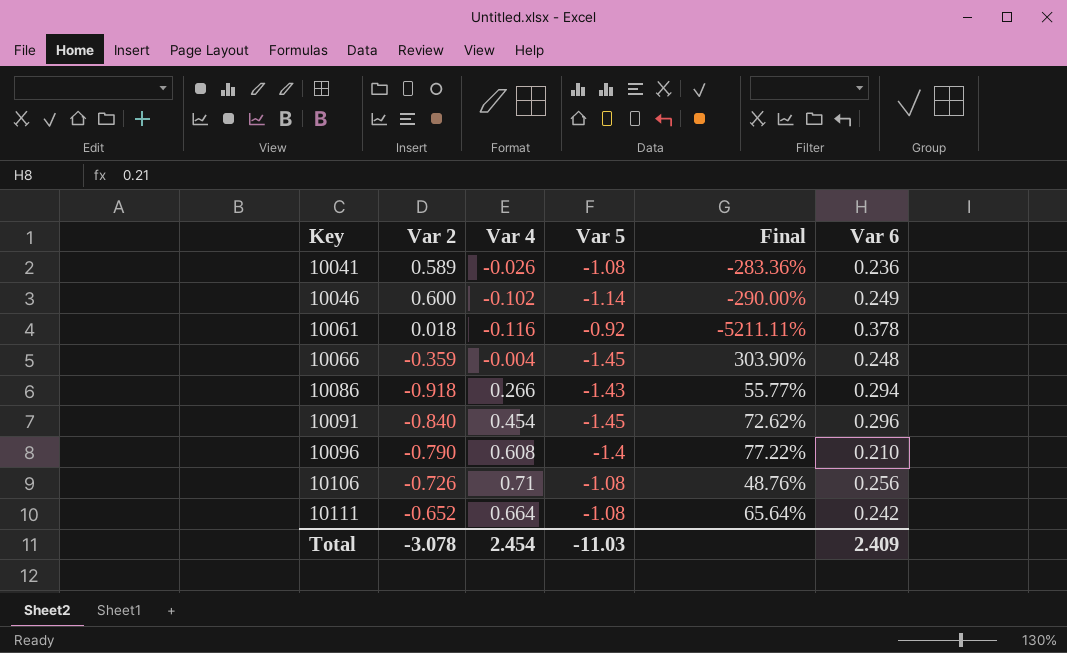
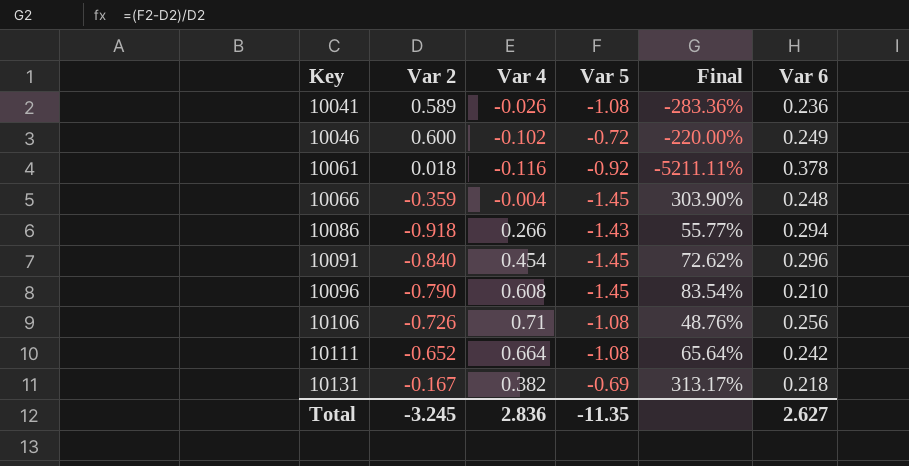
10046 | Var 5: -1.14 -> -0.72
10046 | Final: -290.00% -> -220.00%
10096 | Var 5: -1.4 -> -1.45
10096 | Final: 77.22% -> 83.54%
row 10131: none -> -0.167 | 0.382 | -0.69 | 313.17% | 0.218
Total | Var 2: -3.078 -> -3.245
Total | Var 4: 2.454 -> 2.836
Total | Var 5: -11.03 -> -11.35
Total | Var 6: 2.409 -> 2.627

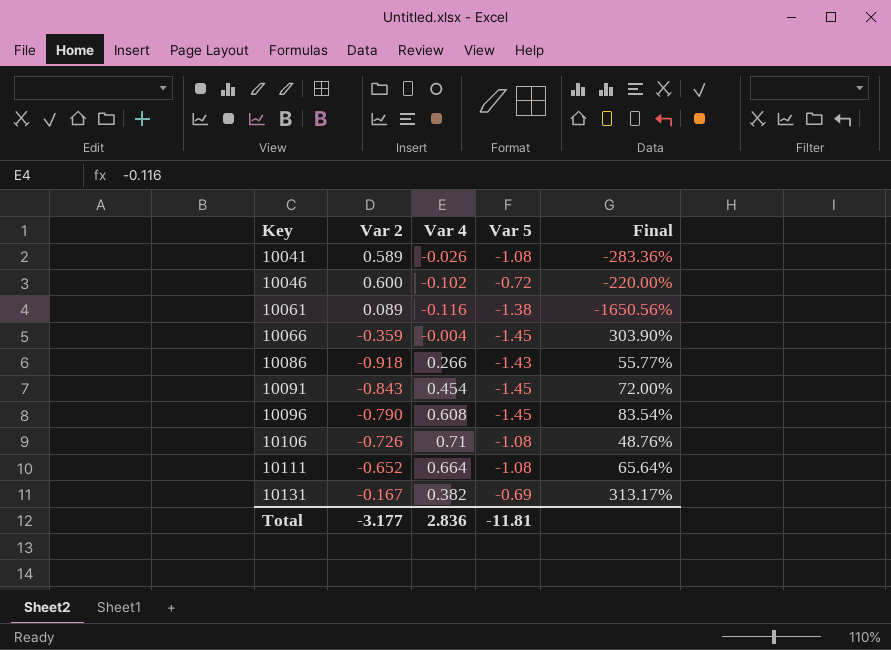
column Var 6 | position: 6 -> none
10061 | Var 2: 0.018 -> 0.089
10061 | Var 5: -0.92 -> -1.38
10061 | Final: -5211.11% -> -1650.56%
10091 | Var 2: -0.840 -> -0.843
10091 | Final: 72.62% -> 72.00%
Total | Var 2: -3.245 -> -3.177
Total | Var 5: -11.35 -> -11.81

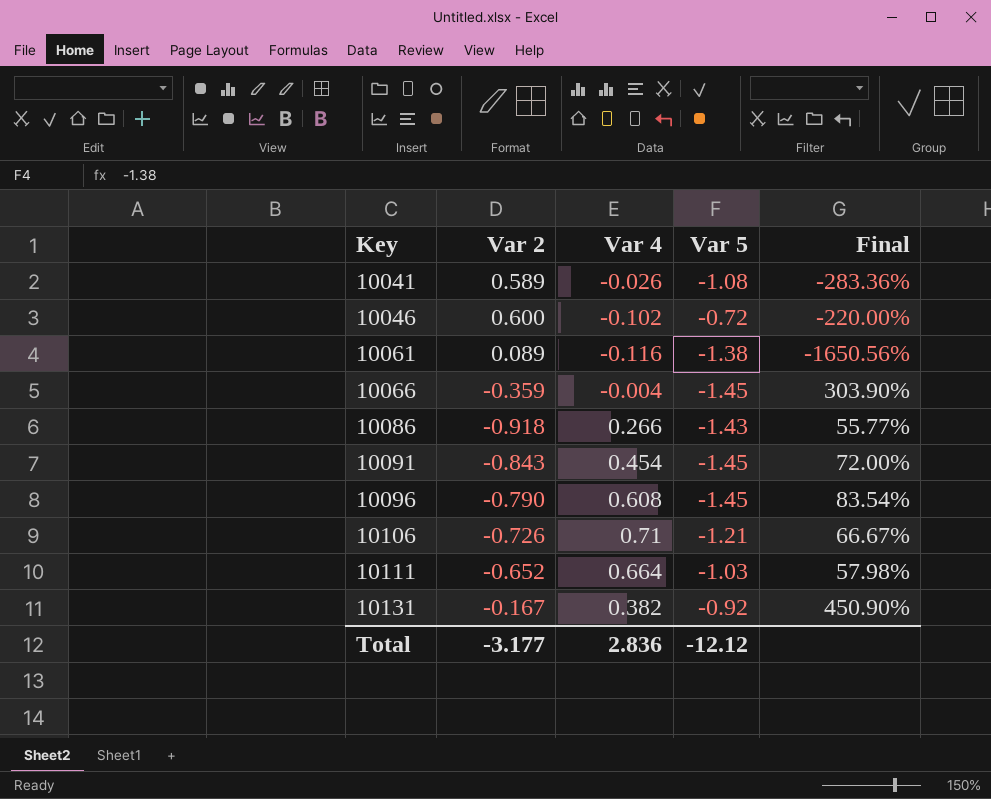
10106 | Var 5: -1.08 -> -1.21
10106 | Final: 48.76% -> 66.67%
10111 | Var 5: -1.08 -> -1.03
10111 | Final: 65.64% -> 57.98%
10131 | Var 5: -0.69 -> -0.92
10131 | Final: 313.17% -> 450.90%
Total | Var 5: -11.81 -> -12.12

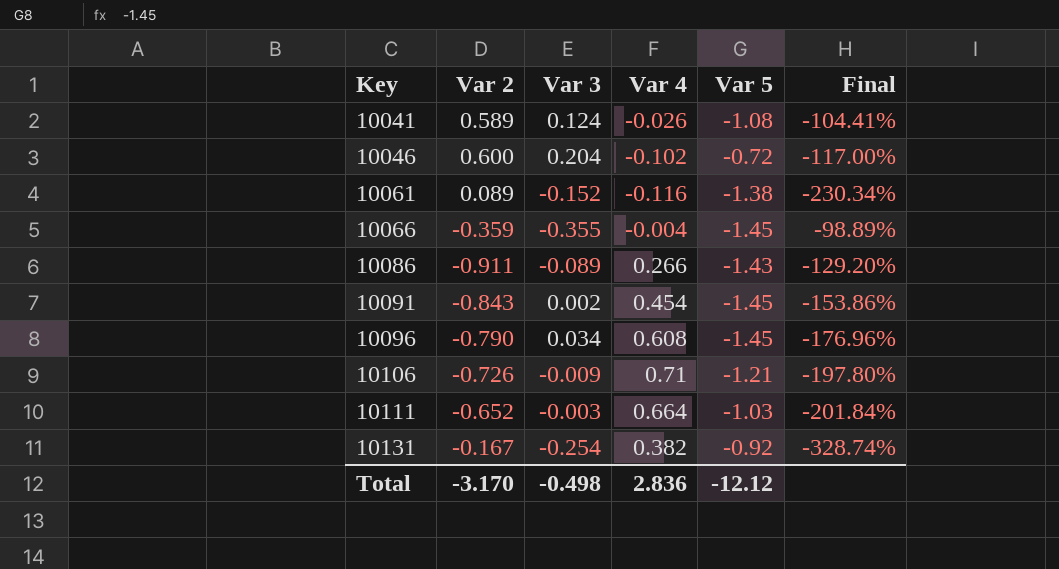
column Var 3 | position: none -> 3
column Final | formula: ([Var 5] - [Var 2]) / [Var 2] -> ([Var 4] - [Var 2]) / [Var 2]
10086 | Var 2: -0.918 -> -0.911
Total | Var 2: -3.177 -> -3.170

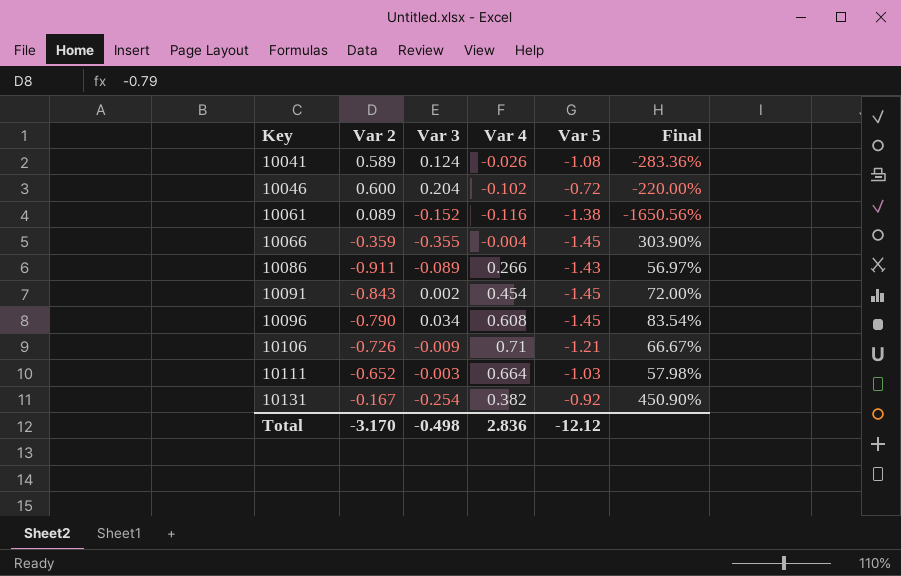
column Final | formula: ([Var 4] - [Var 2]) / [Var 2] -> ([Var 5] - [Var 2]) / [Var 2]

